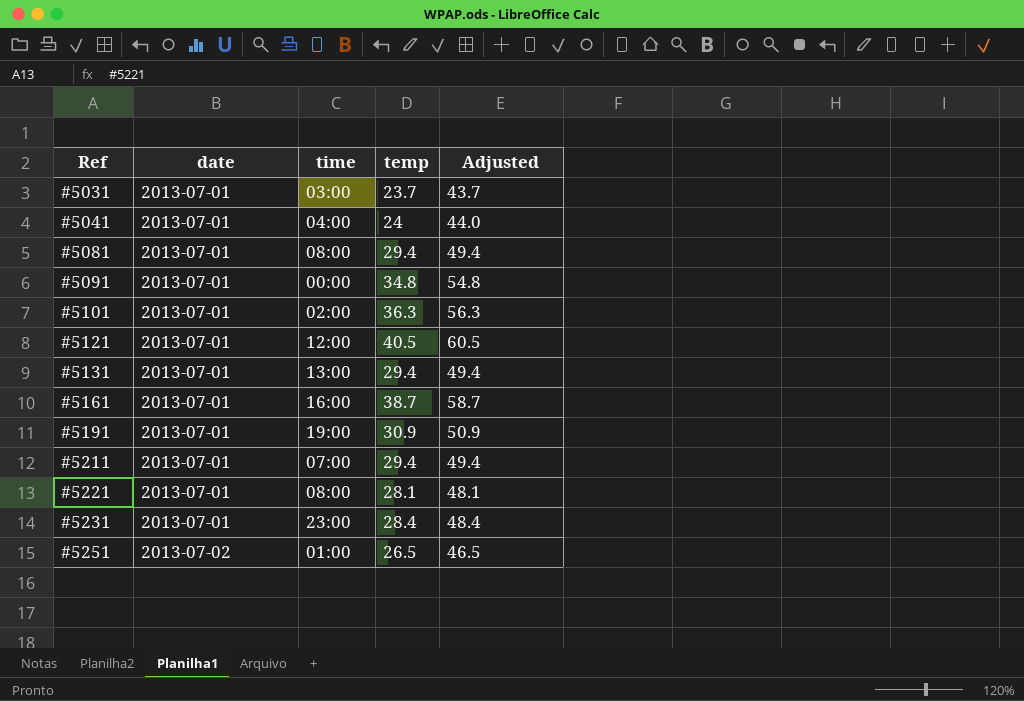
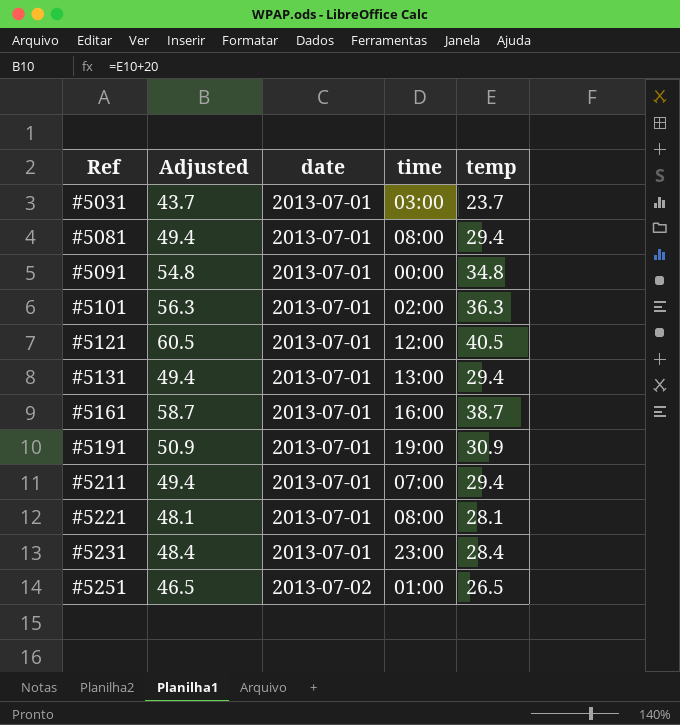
column Adjusted | position: 5 -> 2
row #5041: 2013-07-01 | 04:00 | 24 | 44.0 -> none

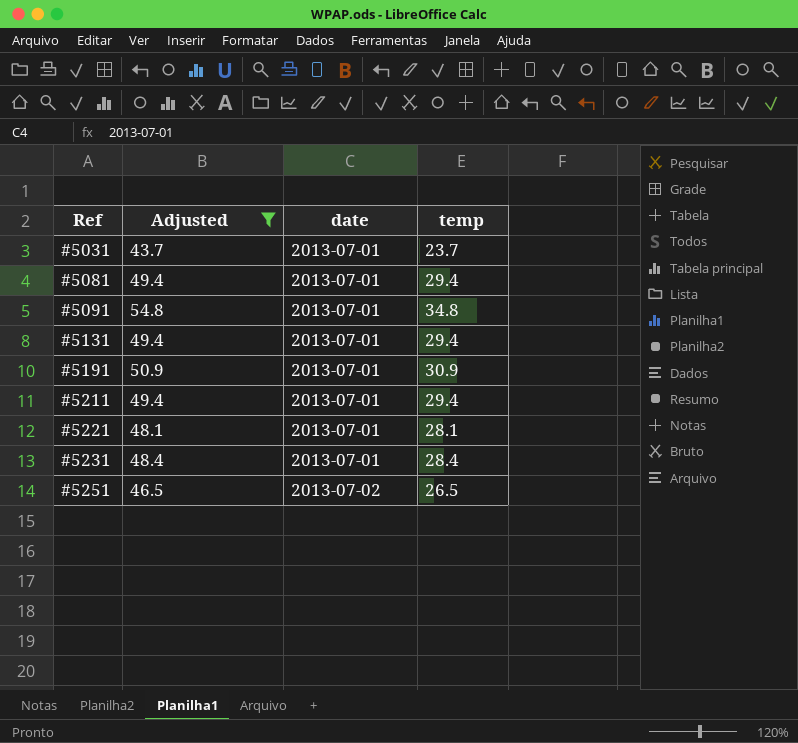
filter: none -> Adjusted <= 54.8
column time | position: 4 -> none

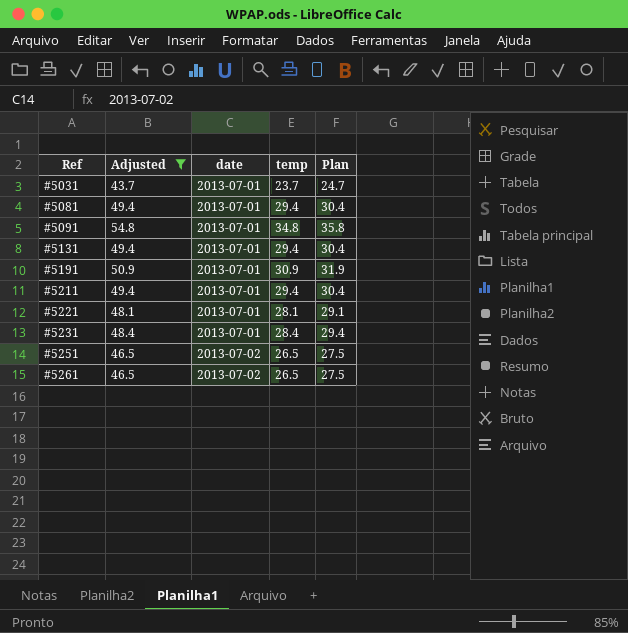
column Plan | formula: none -> [temp] + 1
row #5261: none -> 46.5 | 2013-07-02 | 26.5 | 27.5

